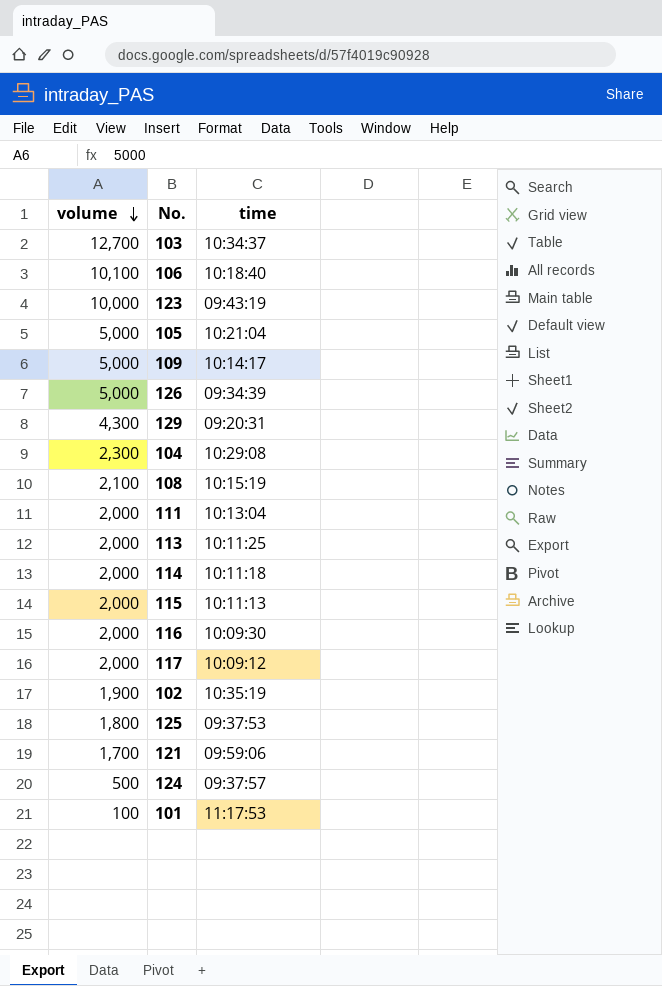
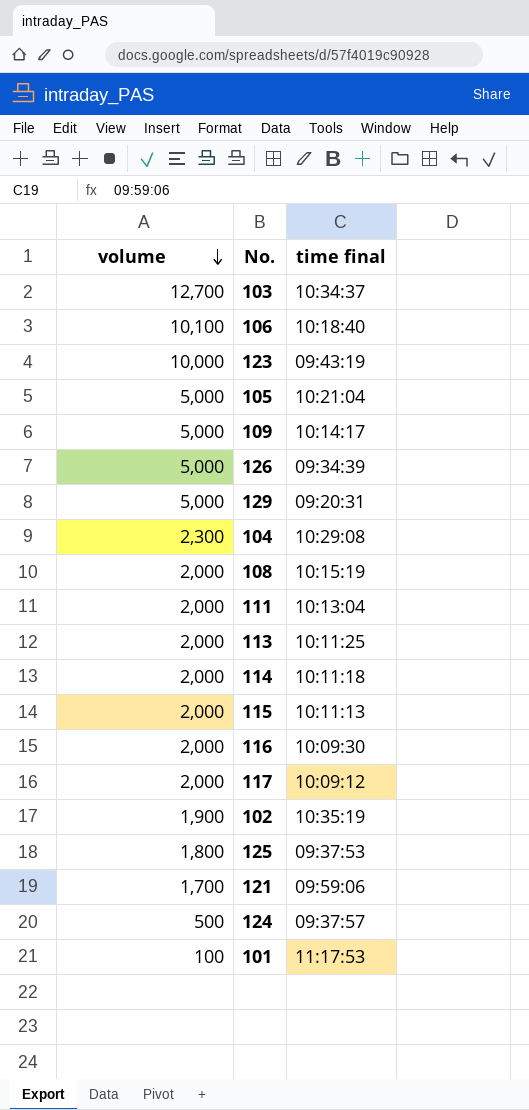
column name: time -> time final
129 | volume: 4,300 -> 5,000
108 | volume: 2,100 -> 2,000

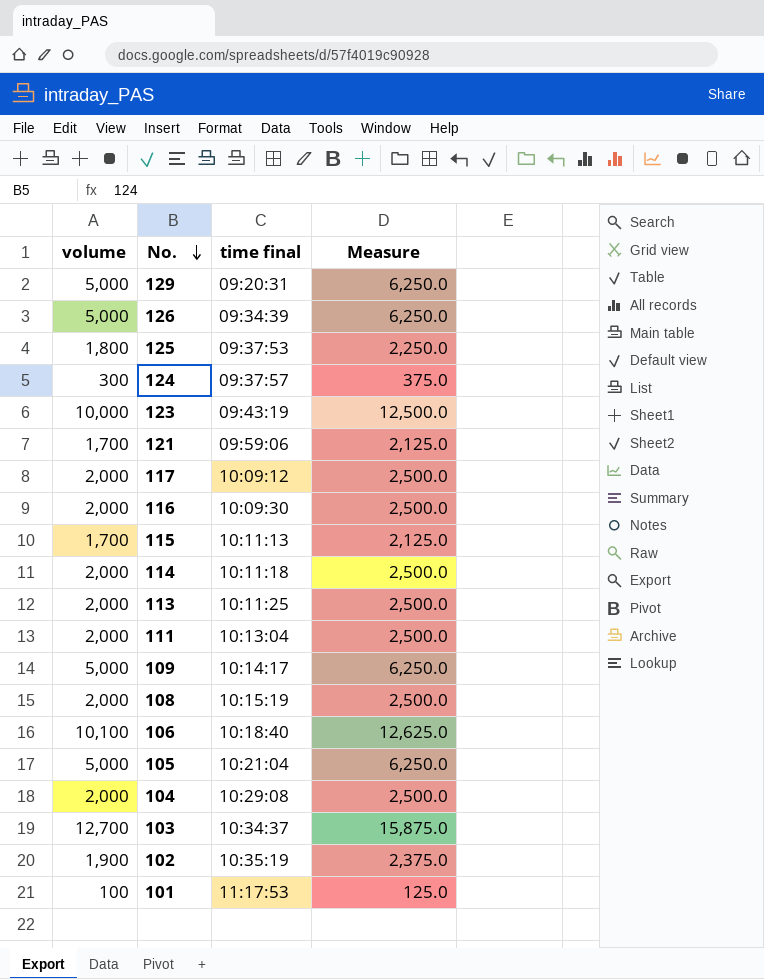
row order: volume descending -> No. descending
column Measure | formula: none -> [volume] * 1.25
124 | volume: 500 -> 300
115 | volume: 2,000 -> 1,700
104 | volume: 2,300 -> 2,000

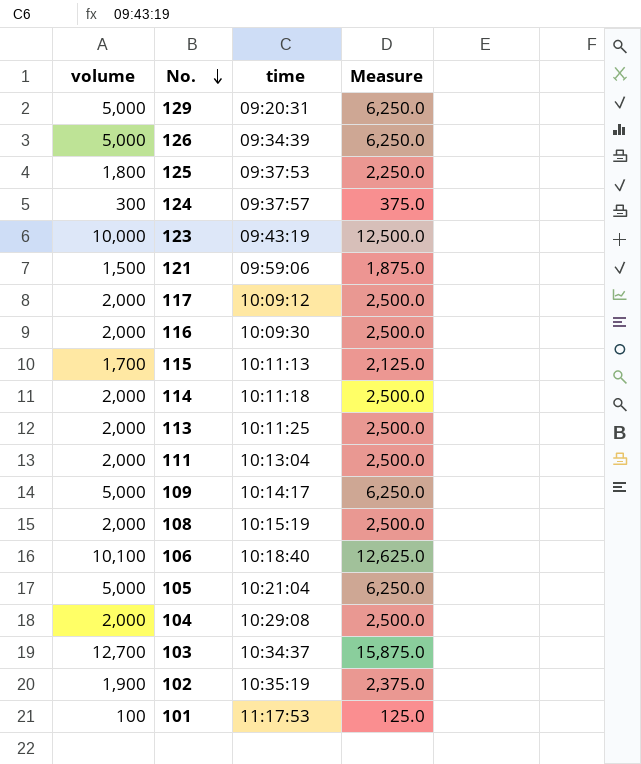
column name: time final -> time
121 | volume: 1,700 -> 1,500
121 | Measure: 2,125.0 -> 1,875.0

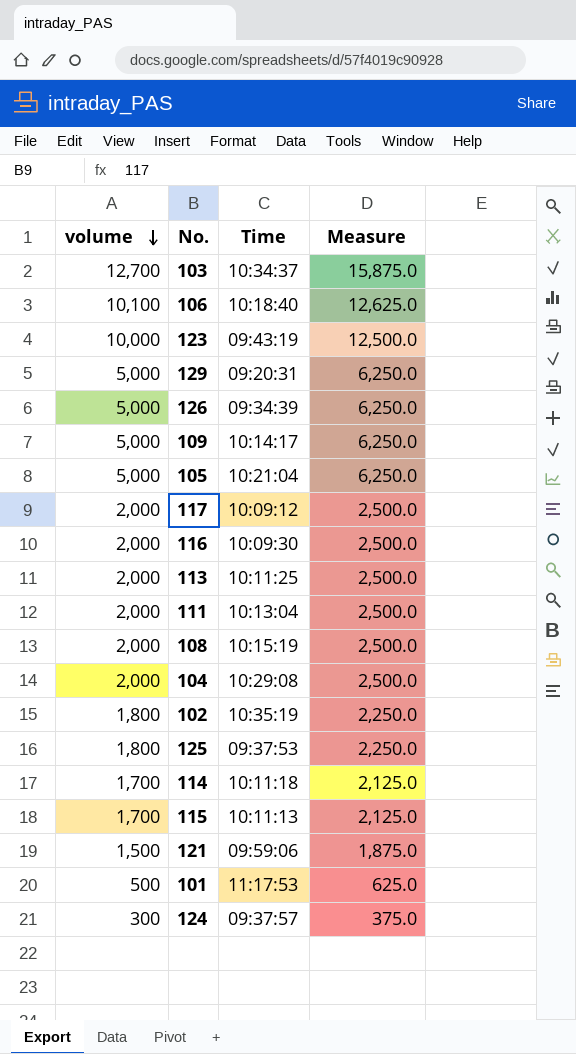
row order: No. descending -> volume descending
column name: time -> Time
102 | volume: 1,900 -> 1,800
102 | Measure: 2,375.0 -> 2,250.0
114 | volume: 2,000 -> 1,700
114 | Measure: 2,500.0 -> 2,125.0
101 | volume: 100 -> 500
101 | Measure: 125.0 -> 625.0

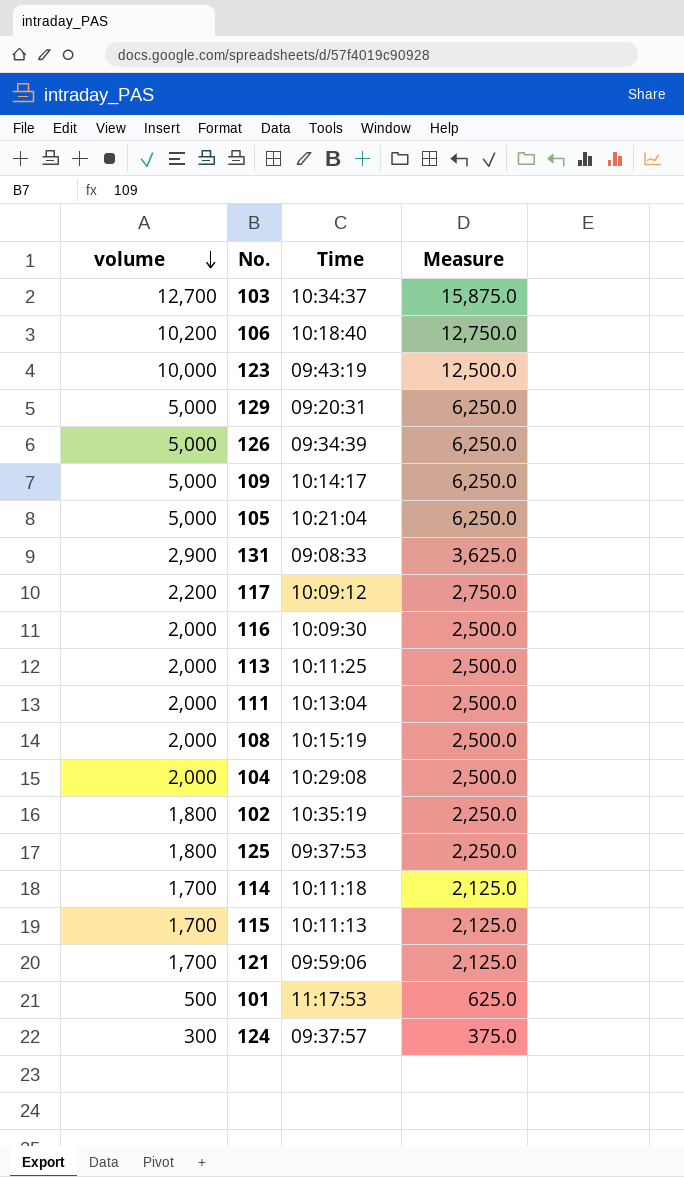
106 | volume: 10,100 -> 10,200
106 | Measure: 12,625.0 -> 12,750.0
row 131: none -> 2,900 | 09:08:33 | 3,625.0
117 | volume: 2,000 -> 2,200
117 | Measure: 2,500.0 -> 2,750.0
121 | volume: 1,500 -> 1,700
121 | Measure: 1,875.0 -> 2,125.0

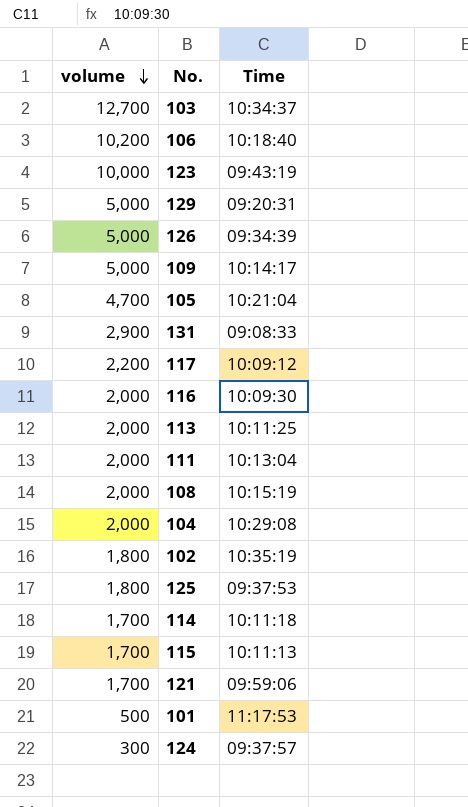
column Measure | formula: [volume] * 1.25 -> none
105 | volume: 5,000 -> 4,700

